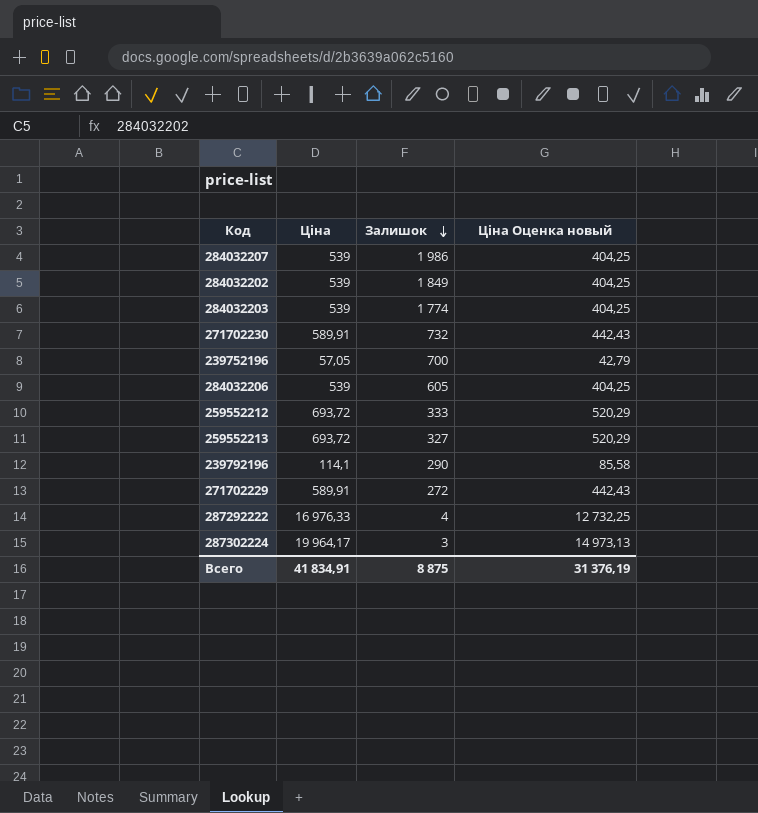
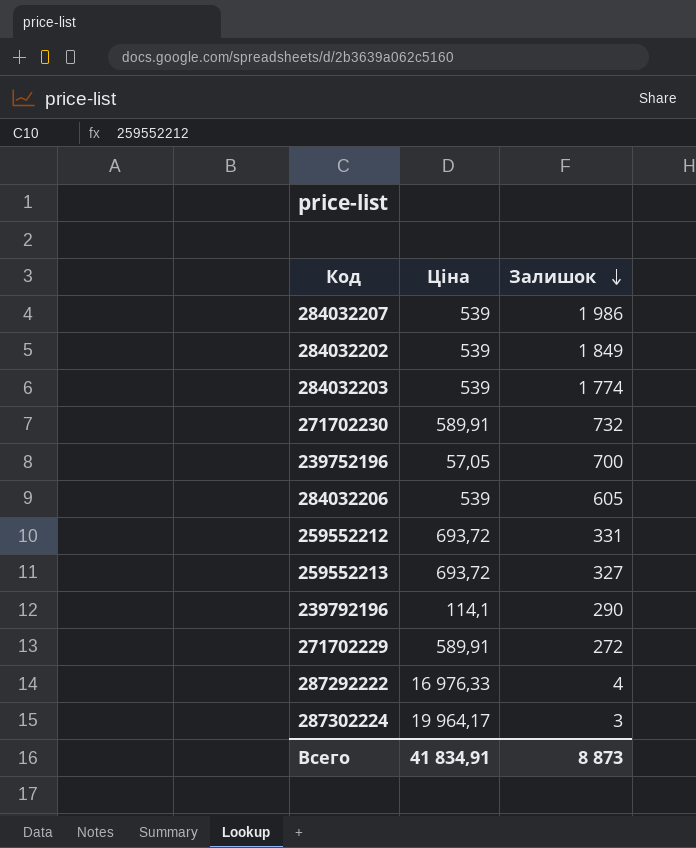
column Ціна Оценка новый | formula: [Ціна] * 0,75 -> none
259552212 | Залишок: 333 -> 331
Всего | Залишок: 8 875 -> 8 873

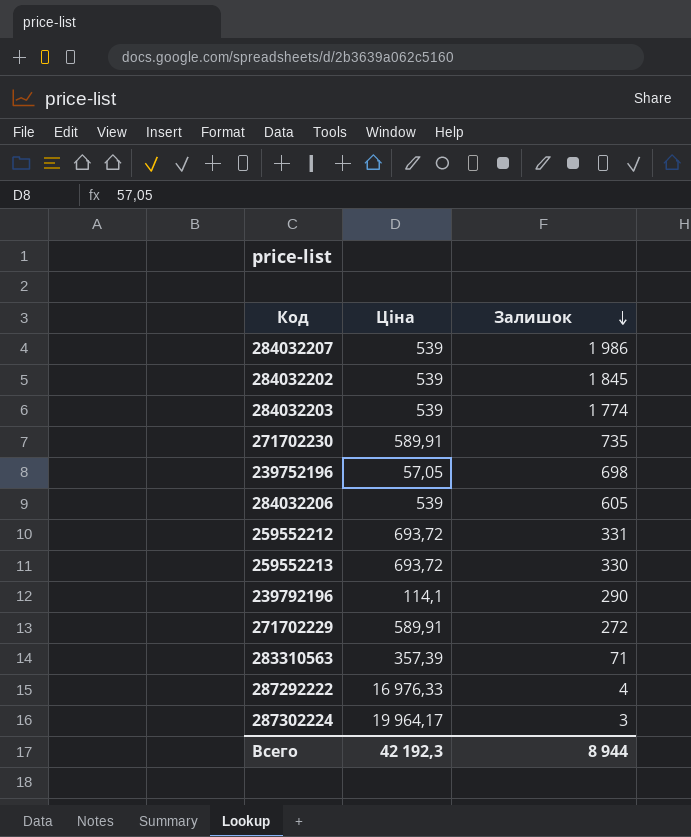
284032202 | Залишок: 1 849 -> 1 845
271702230 | Залишок: 732 -> 735
239752196 | Залишок: 700 -> 698
259552213 | Залишок: 327 -> 330
row 283310563: none -> 357,39 | 71
Всего | Ціна: 41 834,91 -> 42 192,3
Всего | Залишок: 8 873 -> 8 944

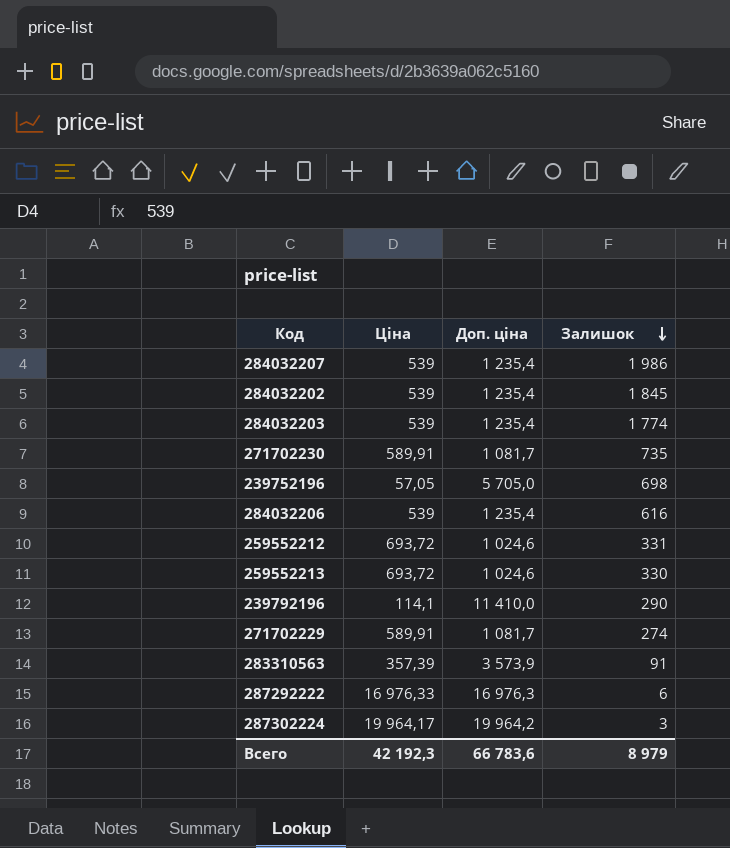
column Доп. ціна | position: none -> 3
284032206 | Залишок: 605 -> 616
271702229 | Залишок: 272 -> 274
283310563 | Залишок: 71 -> 91
287292222 | Залишок: 4 -> 6
Всего | Залишок: 8 944 -> 8 979

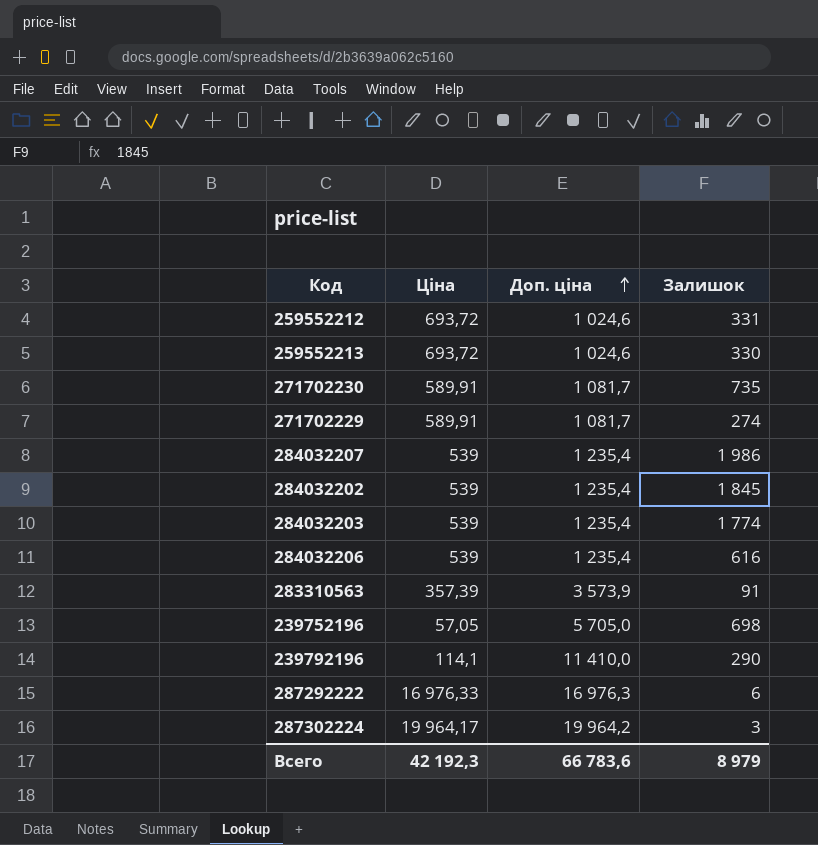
row order: Залишок descending -> Доп. ціна ascending

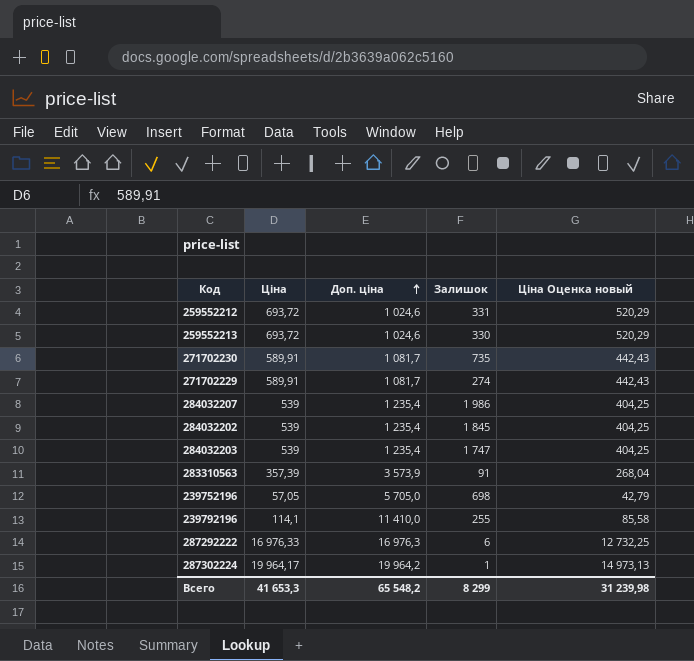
column Ціна Оценка новый | formula: none -> [Ціна] * 0,75
row 284032206: 539 | 1 235,4 | 616 -> none
284032203 | Залишок: 1 774 -> 1 747
239792196 | Залишок: 290 -> 255
287302224 | Залишок: 3 -> 1
Всего | Ціна: 42 192,3 -> 41 653,3
Всего | Доп. ціна: 66 783,6 -> 65 548,2
Всего | Залишок: 8 979 -> 8 299

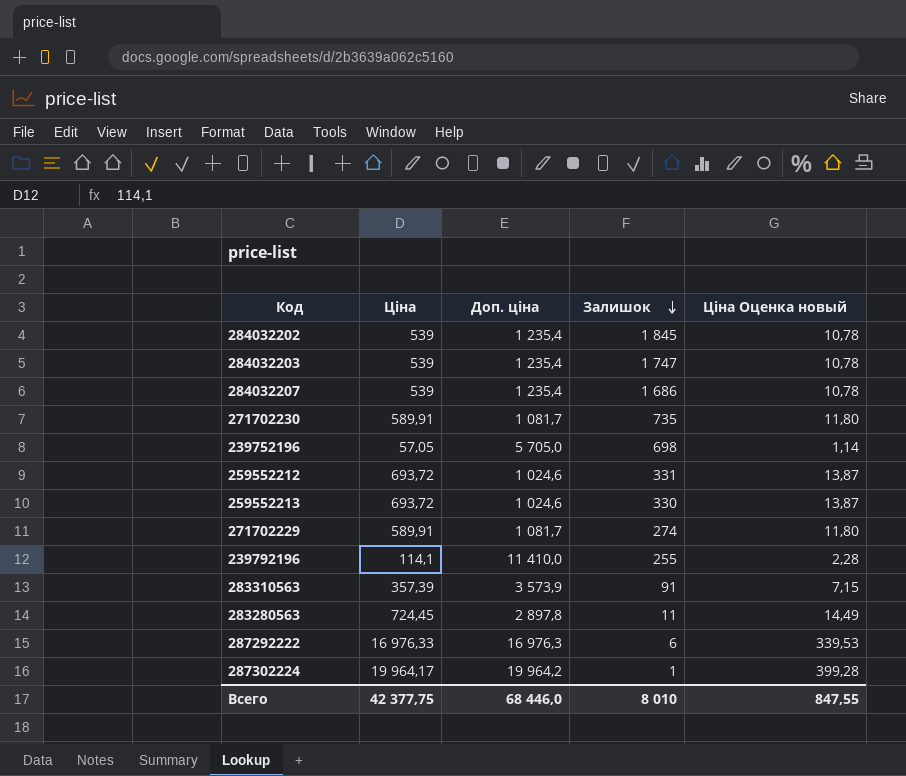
row order: Доп. ціна ascending -> Залишок descending
column Ціна Оценка новый | formula: [Ціна] * 0,75 -> [Ціна] * 0,02
284032207 | Залишок: 1 986 -> 1 686
row 283280563: none -> 724,45 | 2 897,8 | 11 | 14,49
Всего | Ціна: 41 653,3 -> 42 377,75
Всего | Доп. ціна: 65 548,2 -> 68 446,0
Всего | Залишок: 8 299 -> 8 010
Всего | Ціна Оценка новый: 31 239,98 -> 847,55

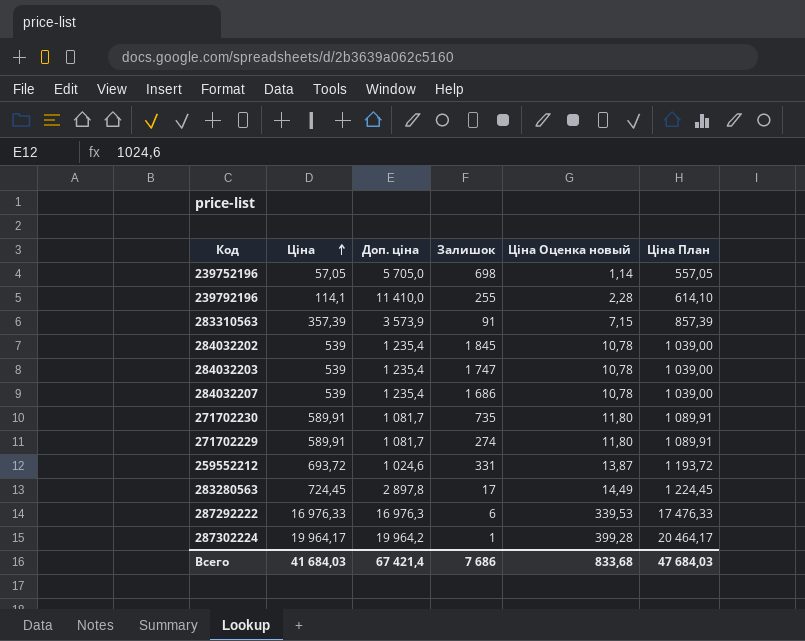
row order: Залишок descending -> Ціна ascending
column Ціна План | formula: none -> [Ціна] + 500
row 259552213: 693,72 | 1 024,6 | 330 | 13,87 -> none
283280563 | Залишок: 11 -> 17
Всего | Ціна: 42 377,75 -> 41 684,03
Всего | Доп. ціна: 68 446,0 -> 67 421,4
Всего | Залишок: 8 010 -> 7 686
Всего | Ціна Оценка новый: 847,55 -> 833,68

